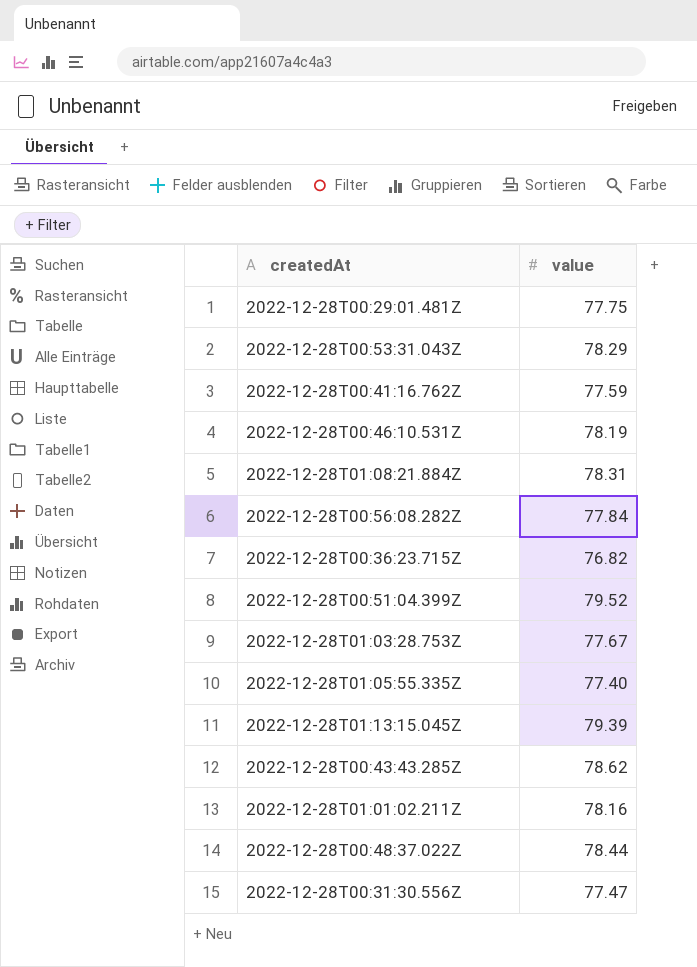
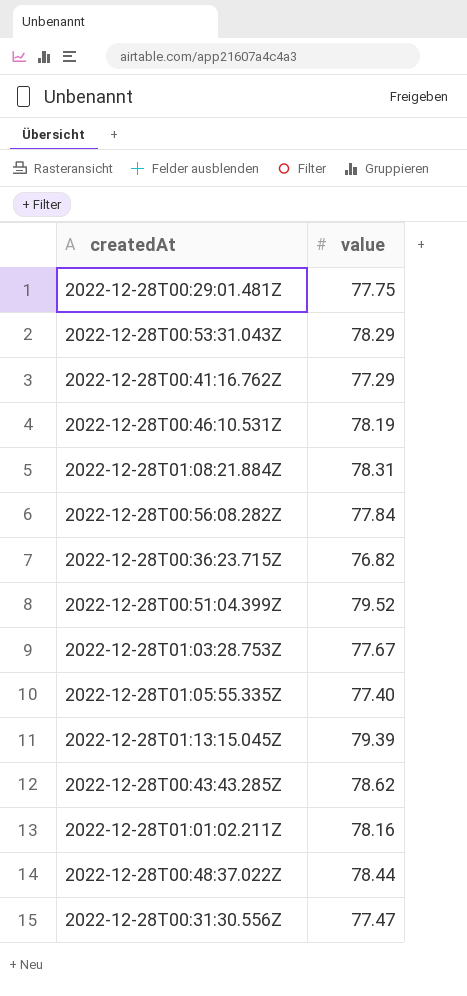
2022-12-28T00:41:16.762Z | value: 77.59 -> 77.29

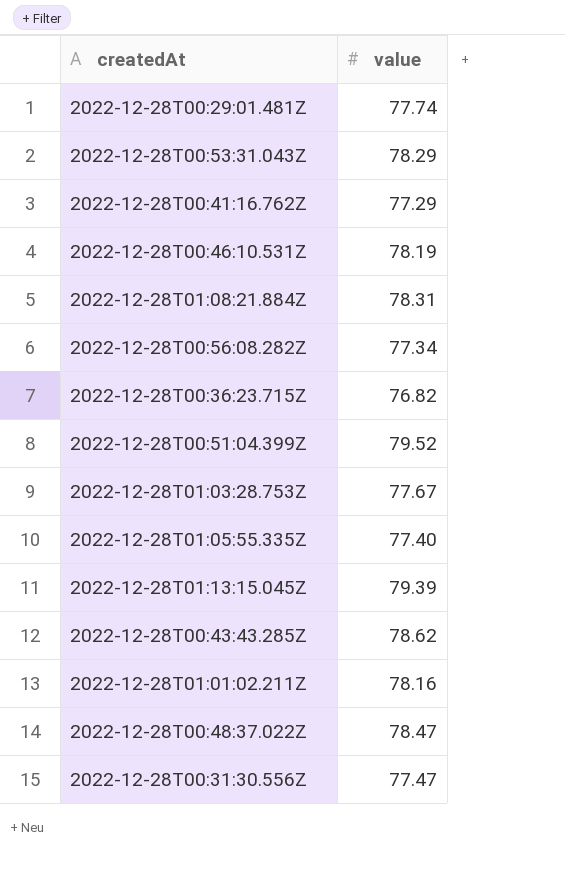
2022-12-28T00:29:01.481Z | value: 77.75 -> 77.74
2022-12-28T00:56:08.282Z | value: 77.84 -> 77.34
2022-12-28T00:48:37.022Z | value: 78.44 -> 78.47

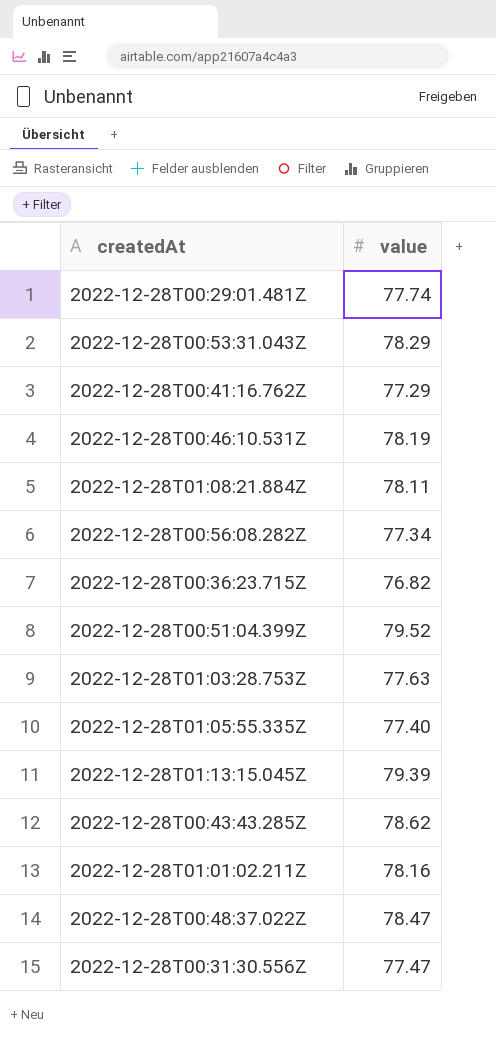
2022-12-28T01:08:21.884Z | value: 78.31 -> 78.11
2022-12-28T01:03:28.753Z | value: 77.67 -> 77.63

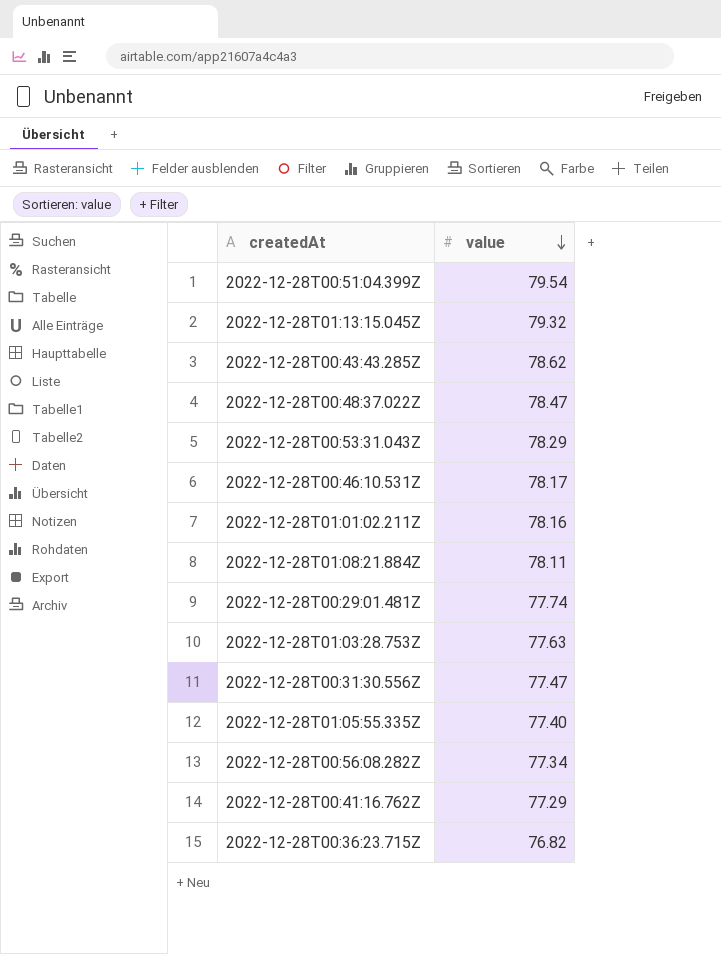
row order: none -> value descending
2022-12-28T00:51:04.399Z | value: 79.52 -> 79.54
2022-12-28T01:13:15.045Z | value: 79.39 -> 79.32
2022-12-28T00:46:10.531Z | value: 78.19 -> 78.17

